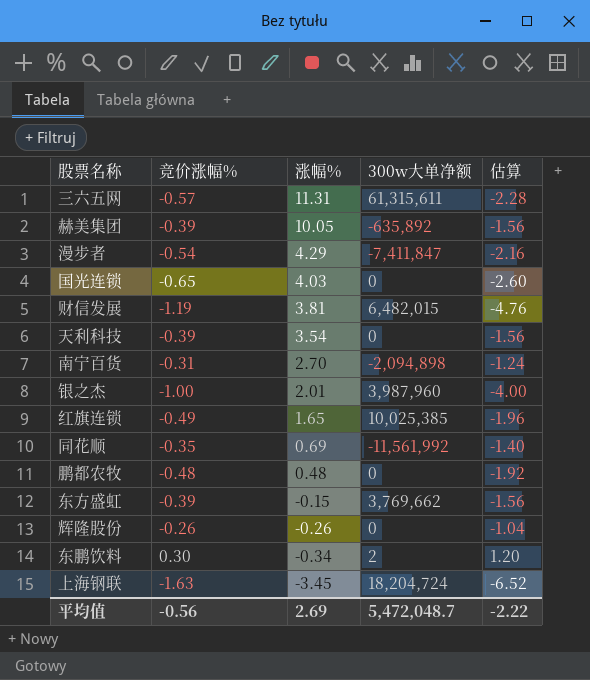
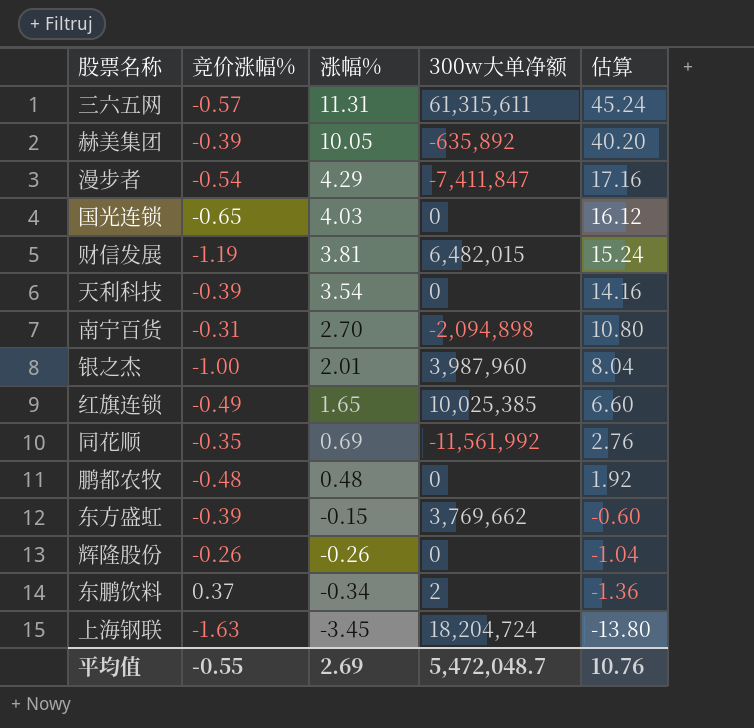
column 估算 | formula: [竞价涨幅%] * 4 -> [涨幅%] * 4
东鹏饮料 | 竞价涨幅%: 0.30 -> 0.37
平均值 | 竞价涨幅%: -0.56 -> -0.55
平均值 | 估算: -2.22 -> 10.76

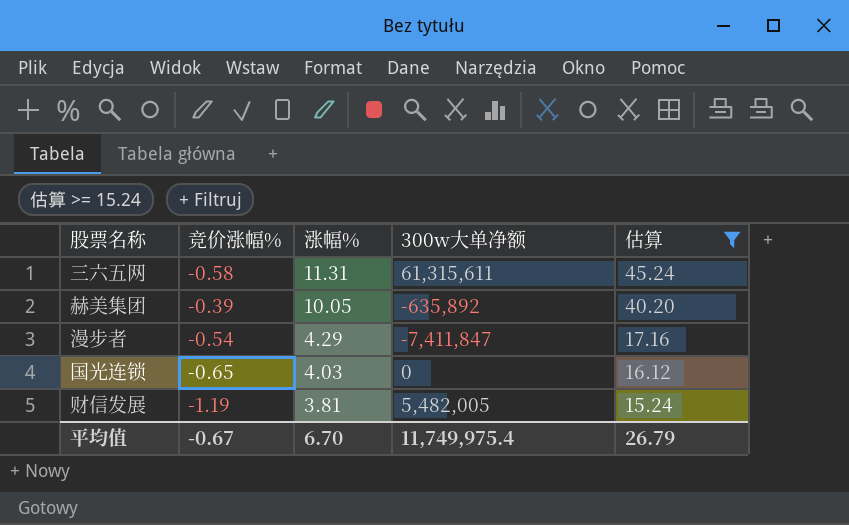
filter: none -> 估算 >= 15.24
三六五网 | 竞价涨幅%: -0.57 -> -0.58
财信发展 | 300w大单净额: 6,482,015 -> 5,482,005
平均值 | 竞价涨幅%: -0.55 -> -0.67
平均值 | 涨幅%: 2.69 -> 6.70
平均值 | 300w大单净额: 5,472,048.7 -> 11,749,975.4
平均值 | 估算: 10.76 -> 26.79

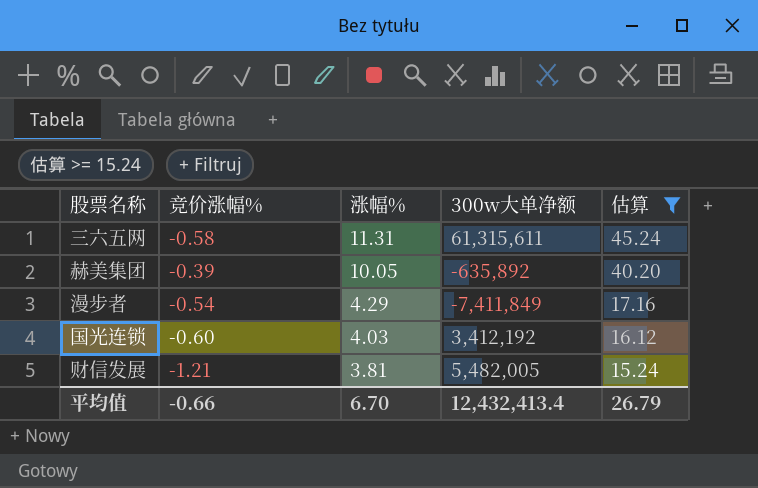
漫步者 | 300w大单净额: -7,411,847 -> -7,411,849
国光连锁 | 竞价涨幅%: -0.65 -> -0.60
国光连锁 | 300w大单净额: 0 -> 3,412,192
财信发展 | 竞价涨幅%: -1.19 -> -1.21
平均值 | 竞价涨幅%: -0.67 -> -0.66
平均值 | 300w大单净额: 11,749,975.4 -> 12,432,413.4

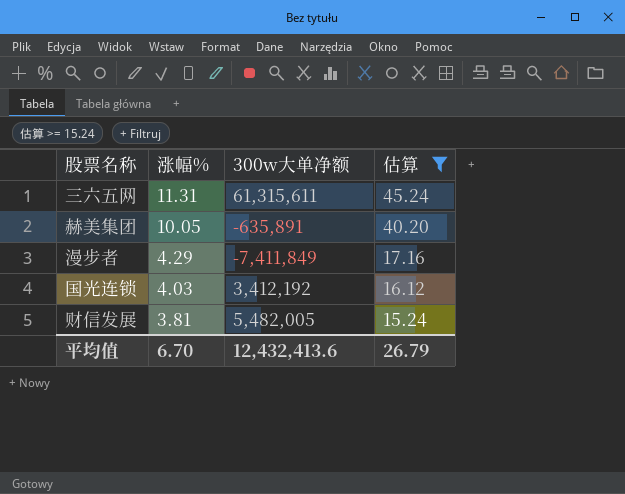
column 竞价涨幅% | position: 2 -> none
赫美集团 | 300w大单净额: -635,892 -> -635,891
平均值 | 300w大单净额: 12,432,413.4 -> 12,432,413.6

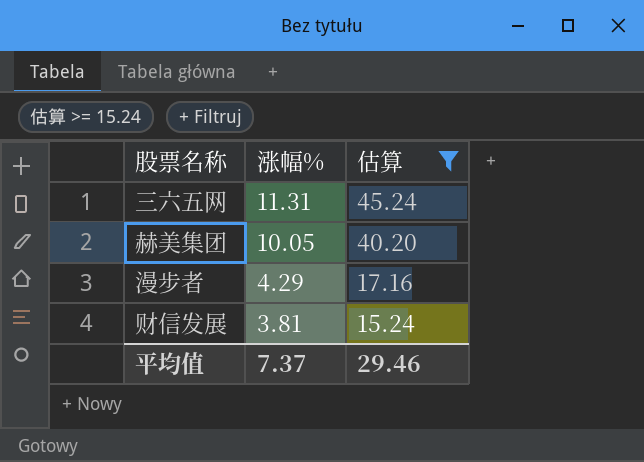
column 300w大单净额 | position: 3 -> none
row 国光连锁: 4.03 | 3,412,192 | 16.12 -> none
平均值 | 涨幅%: 6.70 -> 7.37
平均值 | 估算: 26.79 -> 29.46

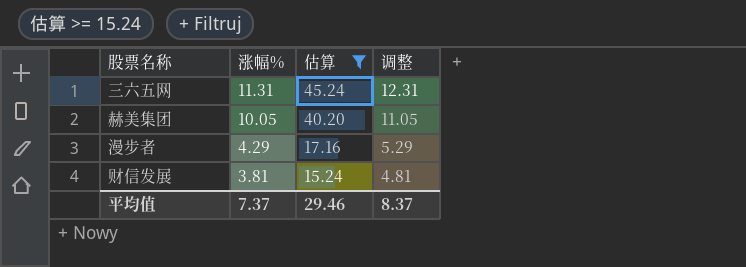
column 调整 | formula: none -> [涨幅%] + 1

